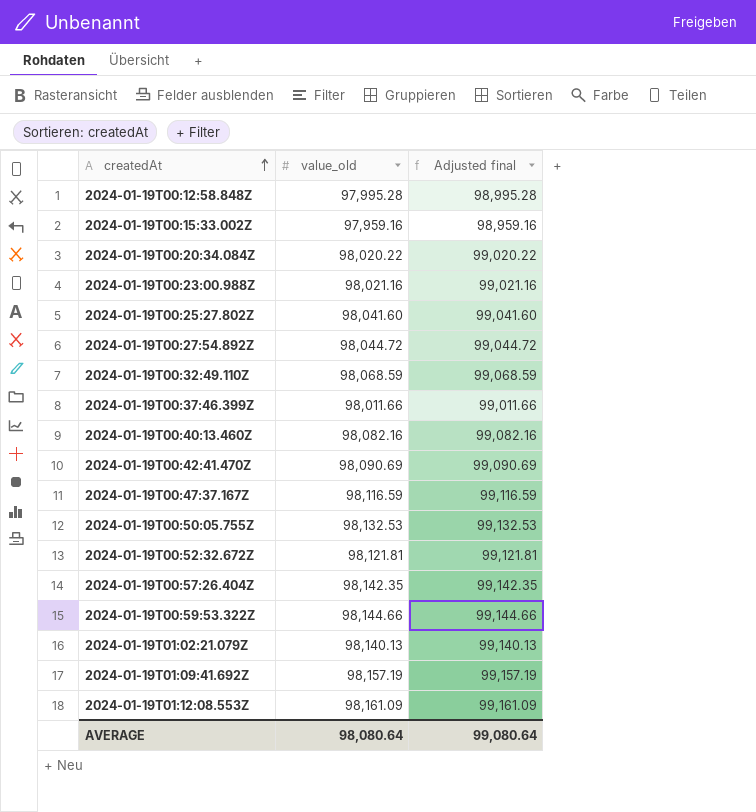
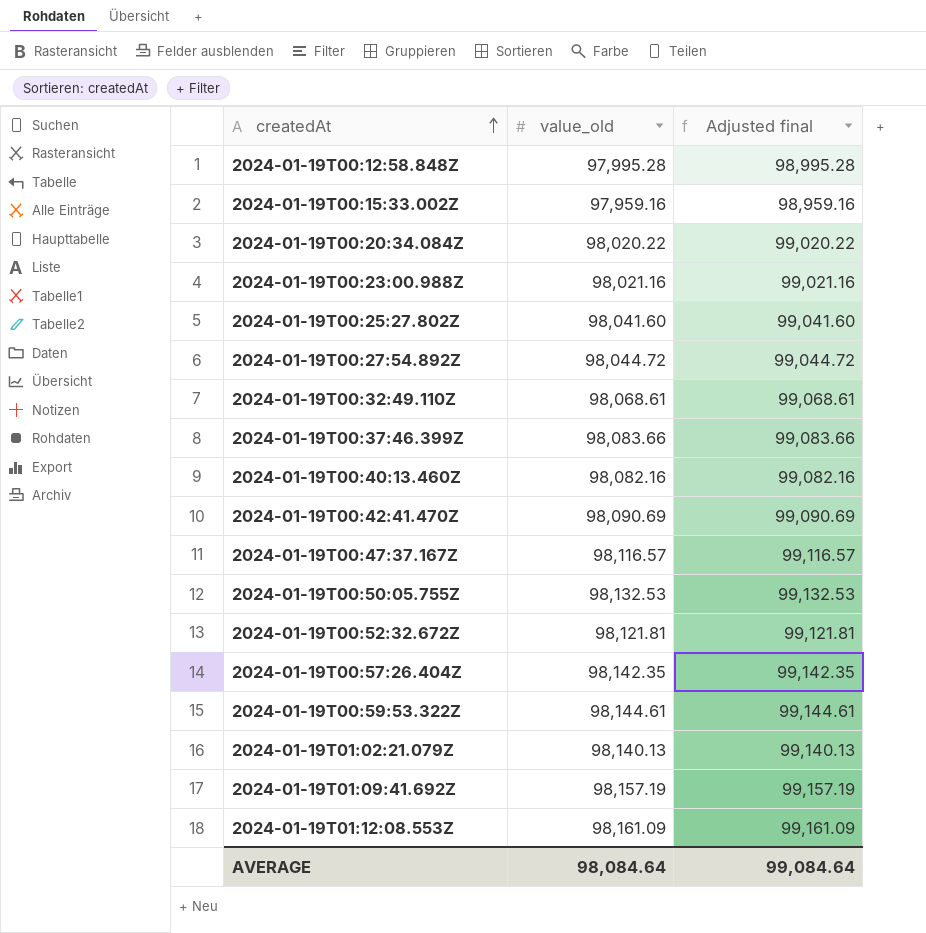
2024-01-19T00:32:49.110Z | value_old: 98,068.59 -> 98,068.61
2024-01-19T00:32:49.110Z | Adjusted final: 99,068.59 -> 99,068.61
2024-01-19T00:37:46.399Z | value_old: 98,011.66 -> 98,083.66
2024-01-19T00:37:46.399Z | Adjusted final: 99,011.66 -> 99,083.66
2024-01-19T00:47:37.167Z | value_old: 98,116.59 -> 98,116.57
2024-01-19T00:47:37.167Z | Adjusted final: 99,116.59 -> 99,116.57
2024-01-19T00:59:53.322Z | value_old: 98,144.66 -> 98,144.61
2024-01-19T00:59:53.322Z | Adjusted final: 99,144.66 -> 99,144.61
AVERAGE | value_old: 98,080.64 -> 98,084.64
AVERAGE | Adjusted final: 99,080.64 -> 99,084.64

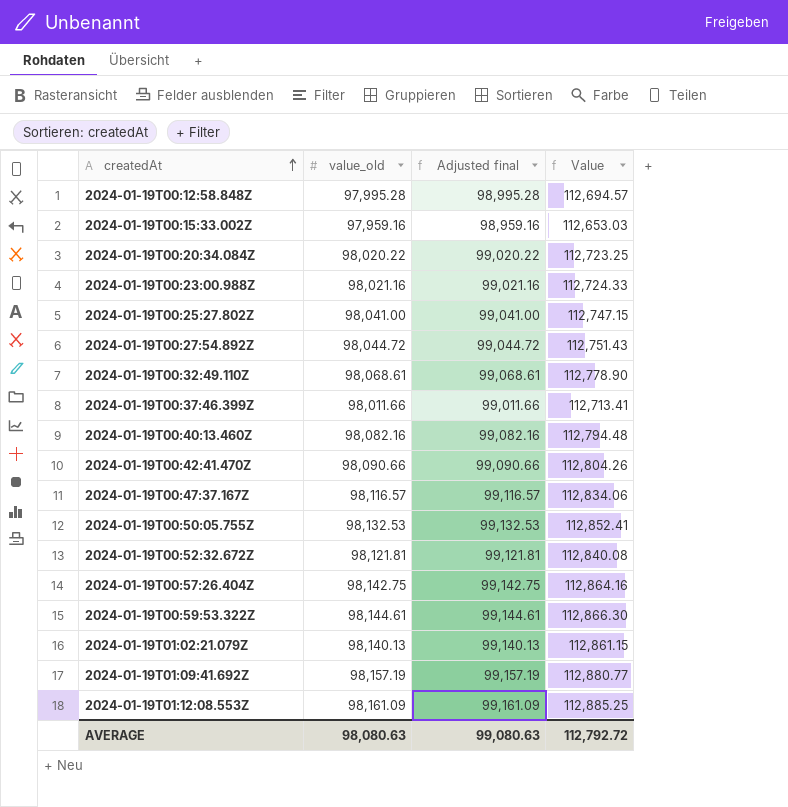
column Value | formula: none -> [value_old] * 1.15
2024-01-19T00:25:27.802Z | value_old: 98,041.60 -> 98,041.00
2024-01-19T00:25:27.802Z | Adjusted final: 99,041.60 -> 99,041.00
2024-01-19T00:37:46.399Z | value_old: 98,083.66 -> 98,011.66
2024-01-19T00:37:46.399Z | Adjusted final: 99,083.66 -> 99,011.66
2024-01-19T00:42:41.470Z | value_old: 98,090.69 -> 98,090.66
2024-01-19T00:42:41.470Z | Adjusted final: 99,090.69 -> 99,090.66
2024-01-19T00:57:26.404Z | value_old: 98,142.35 -> 98,142.75
2024-01-19T00:57:26.404Z | Adjusted final: 99,142.35 -> 99,142.75
AVERAGE | value_old: 98,084.64 -> 98,080.63
AVERAGE | Adjusted final: 99,084.64 -> 99,080.63

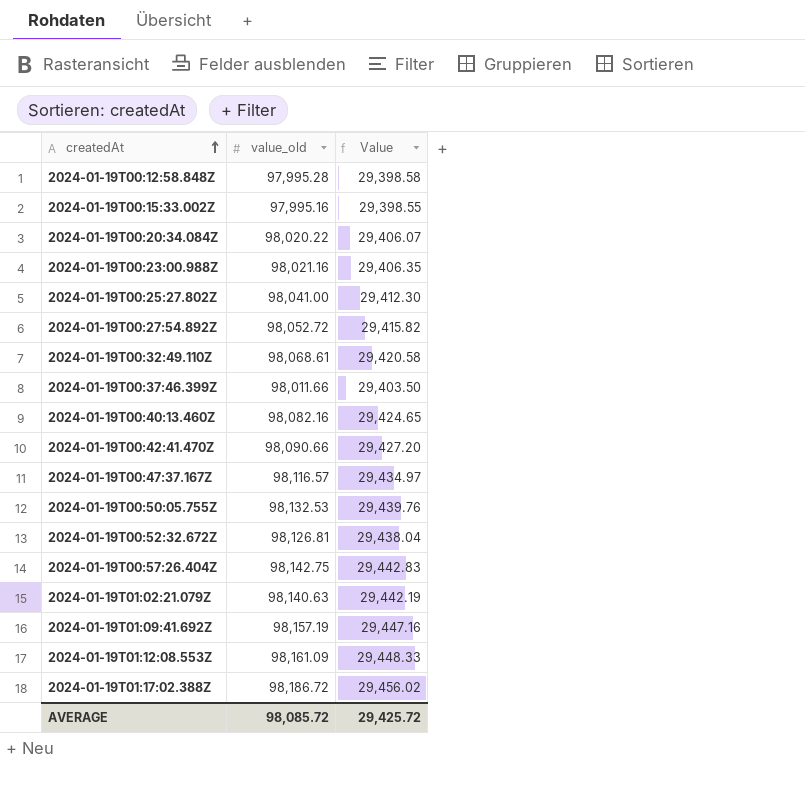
column Adjusted final | formula: [value_old] + 1000 -> none
column Value | formula: [value_old] * 1.15 -> [value_old] * 0.3
row 2024-01-19T00:59:53.322Z: 98,144.61 | 99,144.61 | 112,866.30 -> none
2024-01-19T00:15:33.002Z | value_old: 97,959.16 -> 97,995.16
2024-01-19T00:27:54.892Z | value_old: 98,044.72 -> 98,052.72
2024-01-19T00:52:32.672Z | value_old: 98,121.81 -> 98,126.81
2024-01-19T01:02:21.079Z | value_old: 98,140.13 -> 98,140.63
row 2024-01-19T01:17:02.388Z: none -> 98,186.72 | 29,456.02
AVERAGE | value_old: 98,080.63 -> 98,085.72
AVERAGE | Value: 112,792.72 -> 29,425.72

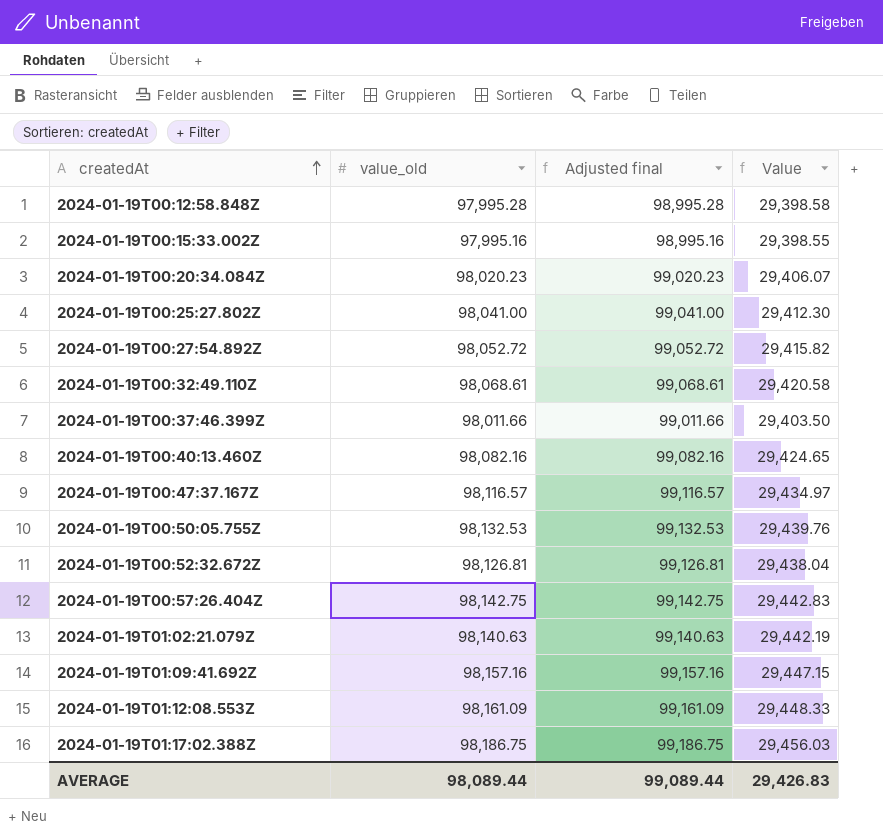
column Adjusted final | formula: none -> [value_old] + 1000
row 2024-01-19T00:23:00.988Z: 98,021.16 | 29,406.35 -> none
row 2024-01-19T00:42:41.470Z: 98,090.66 | 29,427.20 -> none
2024-01-19T00:20:34.084Z | value_old: 98,020.22 -> 98,020.23
2024-01-19T01:09:41.692Z | value_old: 98,157.19 -> 98,157.16
2024-01-19T01:09:41.692Z | Value: 29,447.16 -> 29,447.15
2024-01-19T01:17:02.388Z | value_old: 98,186.72 -> 98,186.75
2024-01-19T01:17:02.388Z | Value: 29,456.02 -> 29,456.03
AVERAGE | value_old: 98,085.72 -> 98,089.44
AVERAGE | Value: 29,425.72 -> 29,426.83

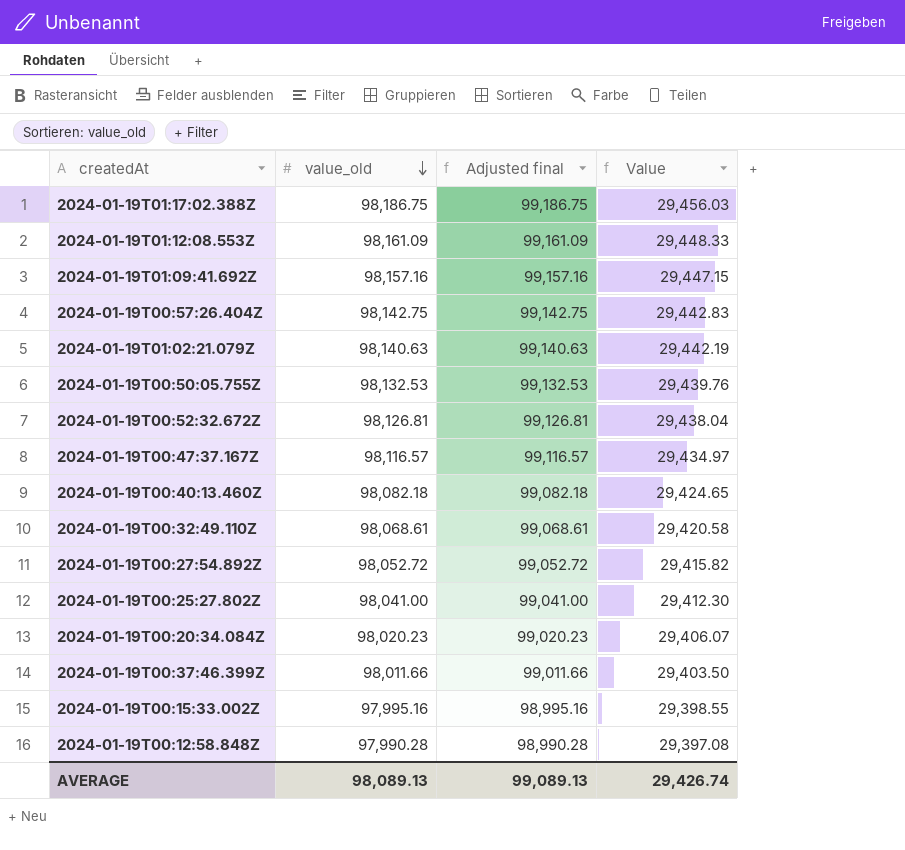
row order: createdAt ascending -> value_old descending
2024-01-19T00:40:13.460Z | value_old: 98,082.16 -> 98,082.18
2024-01-19T00:40:13.460Z | Adjusted final: 99,082.16 -> 99,082.18
2024-01-19T00:12:58.848Z | value_old: 97,995.28 -> 97,990.28
2024-01-19T00:12:58.848Z | Adjusted final: 98,995.28 -> 98,990.28
2024-01-19T00:12:58.848Z | Value: 29,398.58 -> 29,397.08
AVERAGE | value_old: 98,089.44 -> 98,089.13
AVERAGE | Adjusted final: 99,089.44 -> 99,089.13
AVERAGE | Value: 29,426.83 -> 29,426.74

